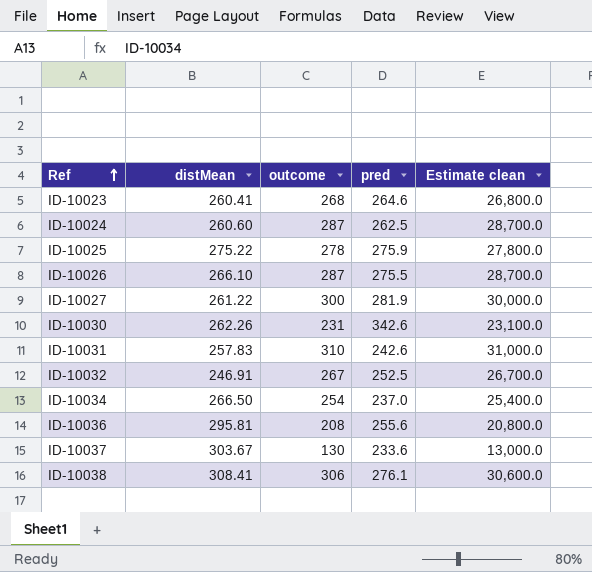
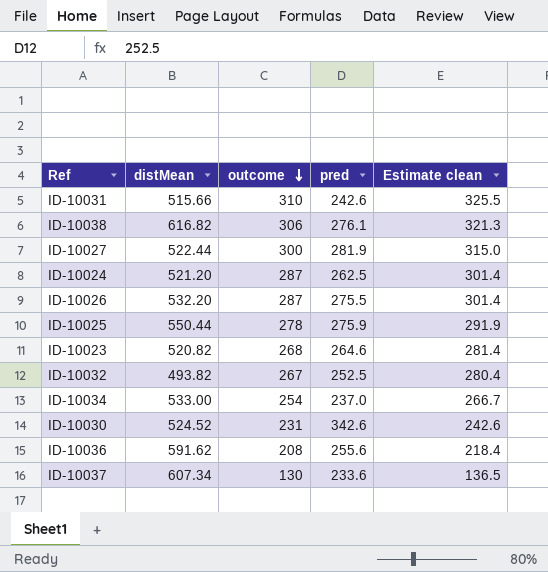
row order: Ref ascending -> outcome descending
column Estimate clean | formula: [outcome] * 100 -> [outcome] * 1.05
ID-10031 | distMean: 257.83 -> 515.66
ID-10038 | distMean: 308.41 -> 616.82
ID-10027 | distMean: 261.22 -> 522.44
ID-10024 | distMean: 260.60 -> 521.20
ID-10026 | distMean: 266.10 -> 532.20
ID-10025 | distMean: 275.22 -> 550.44
ID-10023 | distMean: 260.41 -> 520.82
ID-10032 | distMean: 246.91 -> 493.82
ID-10034 | distMean: 266.50 -> 533.00
ID-10030 | distMean: 262.26 -> 524.52
ID-10036 | distMean: 295.81 -> 591.62
ID-10037 | distMean: 303.67 -> 607.34

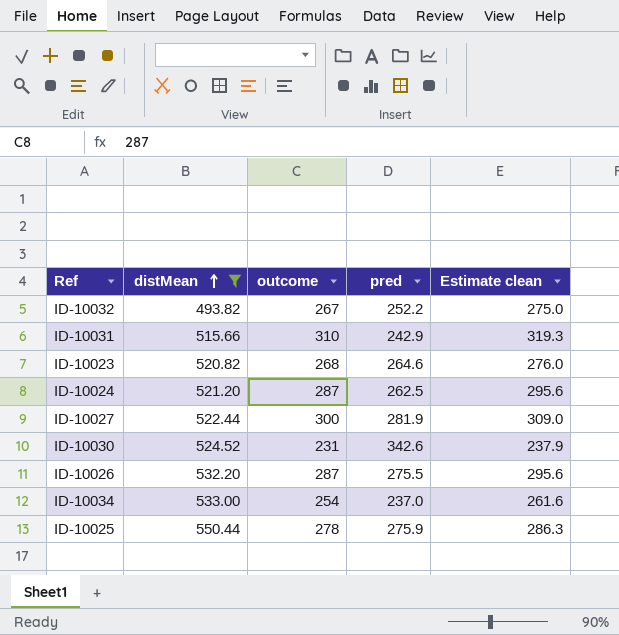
filter: none -> distMean <= 550.44
row order: outcome descending -> distMean ascending
column Estimate clean | formula: [outcome] * 1.05 -> [outcome] * 1.03
ID-10032 | pred: 252.5 -> 252.2
ID-10031 | pred: 242.6 -> 242.9

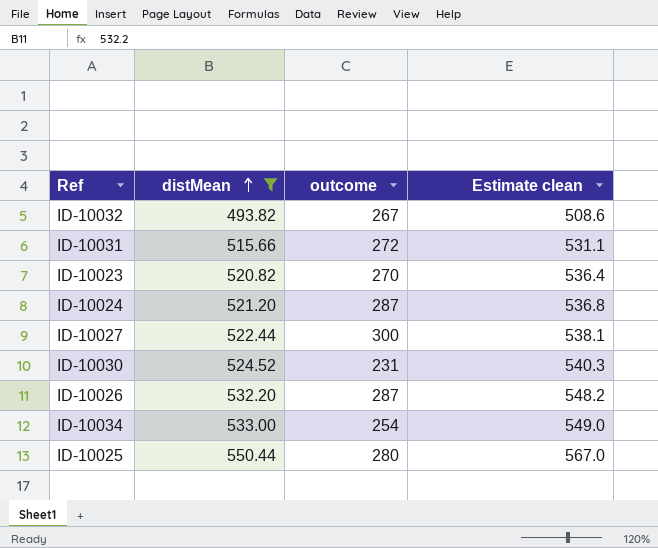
column pred | position: 4 -> none
column Estimate clean | formula: [outcome] * 1.03 -> [distMean] * 1.03
ID-10031 | outcome: 310 -> 272
ID-10023 | outcome: 268 -> 270
ID-10025 | outcome: 278 -> 280

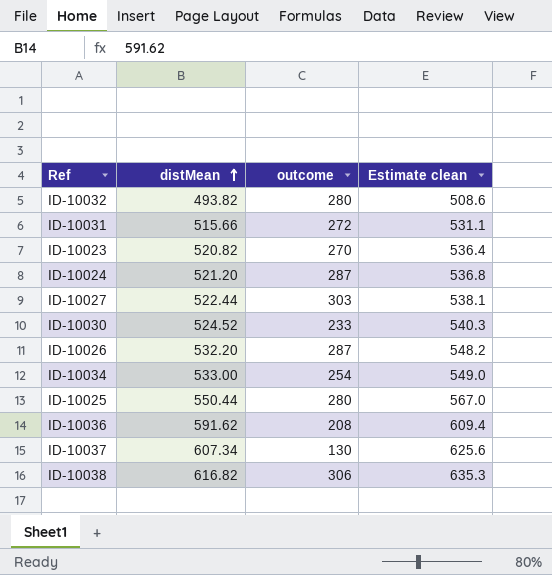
filter: distMean <= 550.44 -> none
ID-10032 | outcome: 267 -> 280
ID-10027 | outcome: 300 -> 303
ID-10030 | outcome: 231 -> 233

